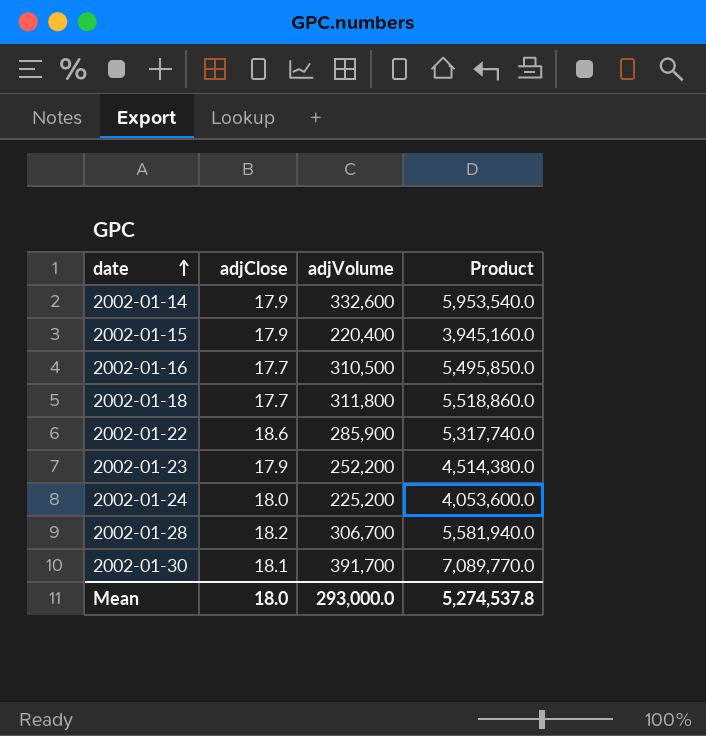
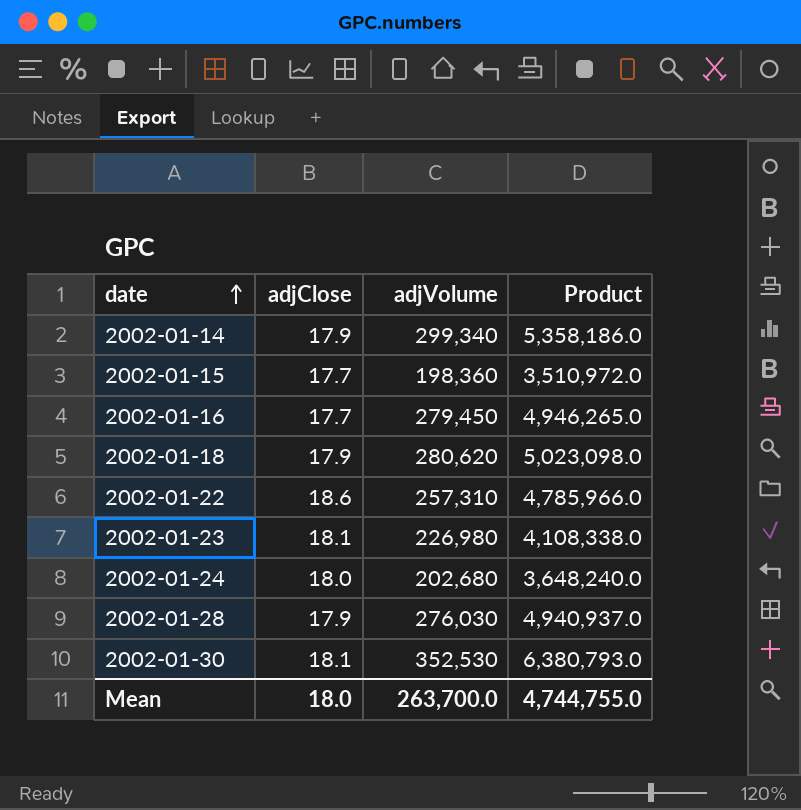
2002-01-14 | adjVolume: 332,600 -> 299,340
2002-01-14 | Product: 5,953,540.0 -> 5,358,186.0
2002-01-15 | adjClose: 17.9 -> 17.7
2002-01-15 | adjVolume: 220,400 -> 198,360
2002-01-15 | Product: 3,945,160.0 -> 3,510,972.0
2002-01-16 | adjVolume: 310,500 -> 279,450
2002-01-16 | Product: 5,495,850.0 -> 4,946,265.0
2002-01-18 | adjClose: 17.7 -> 17.9
2002-01-18 | adjVolume: 311,800 -> 280,620
2002-01-18 | Product: 5,518,860.0 -> 5,023,098.0
2002-01-22 | adjVolume: 285,900 -> 257,310
2002-01-22 | Product: 5,317,740.0 -> 4,785,966.0
2002-01-23 | adjClose: 17.9 -> 18.1
2002-01-23 | adjVolume: 252,200 -> 226,980
2002-01-23 | Product: 4,514,380.0 -> 4,108,338.0
2002-01-24 | adjVolume: 225,200 -> 202,680
2002-01-24 | Product: 4,053,600.0 -> 3,648,240.0
2002-01-28 | adjClose: 18.2 -> 17.9
2002-01-28 | adjVolume: 306,700 -> 276,030
2002-01-28 | Product: 5,581,940.0 -> 4,940,937.0
2002-01-30 | adjVolume: 391,700 -> 352,530
2002-01-30 | Product: 7,089,770.0 -> 6,380,793.0
Mean | adjVolume: 293,000.0 -> 263,700.0
Mean | Product: 5,274,537.8 -> 4,744,755.0

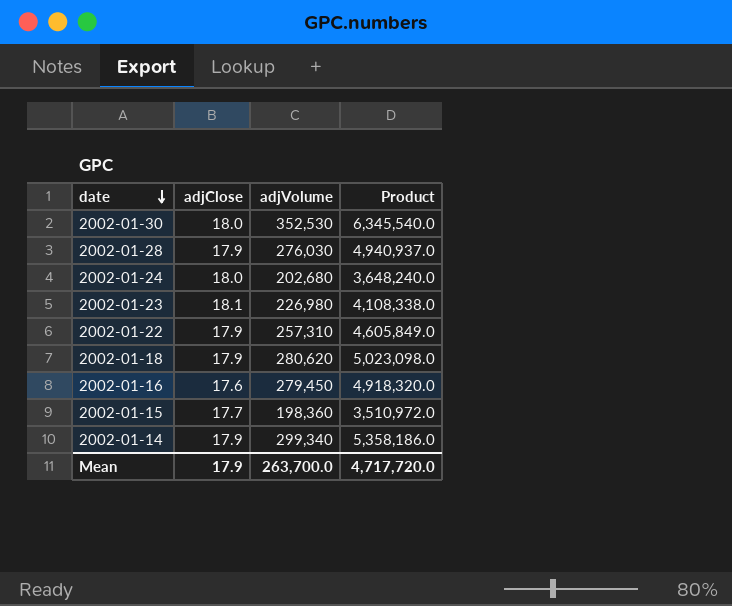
row order: date ascending -> date descending
2002-01-30 | adjClose: 18.1 -> 18.0
2002-01-30 | Product: 6,380,793.0 -> 6,345,540.0
2002-01-22 | adjClose: 18.6 -> 17.9
2002-01-22 | Product: 4,785,966.0 -> 4,605,849.0
2002-01-16 | adjClose: 17.7 -> 17.6
2002-01-16 | Product: 4,946,265.0 -> 4,918,320.0
Mean | adjClose: 18.0 -> 17.9
Mean | Product: 4,744,755.0 -> 4,717,720.0

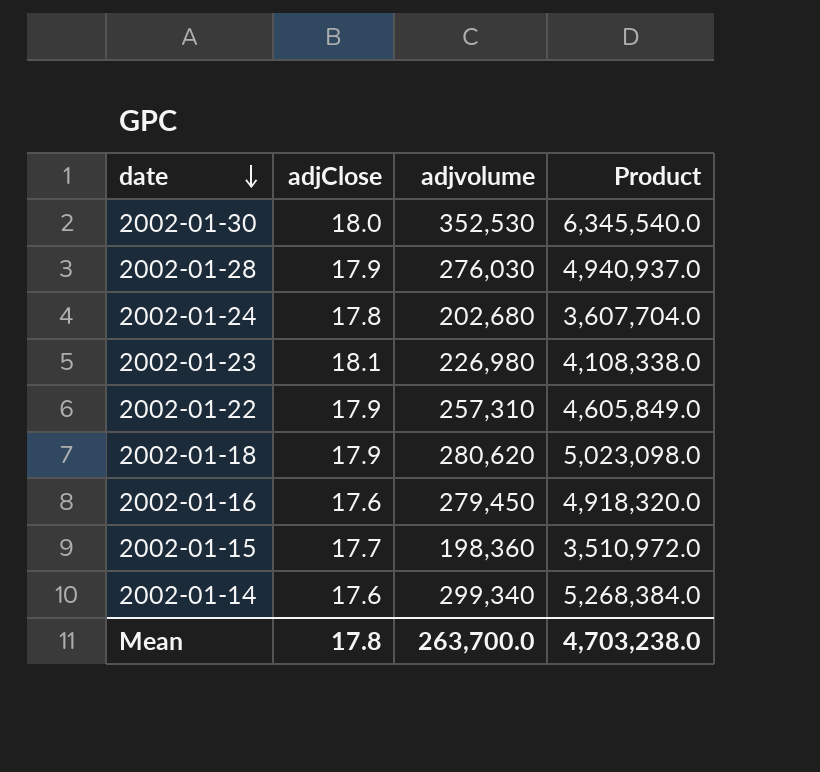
column name: adjVolume -> adjvolume
2002-01-24 | adjClose: 18.0 -> 17.8
2002-01-24 | Product: 3,648,240.0 -> 3,607,704.0
2002-01-14 | adjClose: 17.9 -> 17.6
2002-01-14 | Product: 5,358,186.0 -> 5,268,384.0
Mean | adjClose: 17.9 -> 17.8
Mean | Product: 4,717,720.0 -> 4,703,238.0

